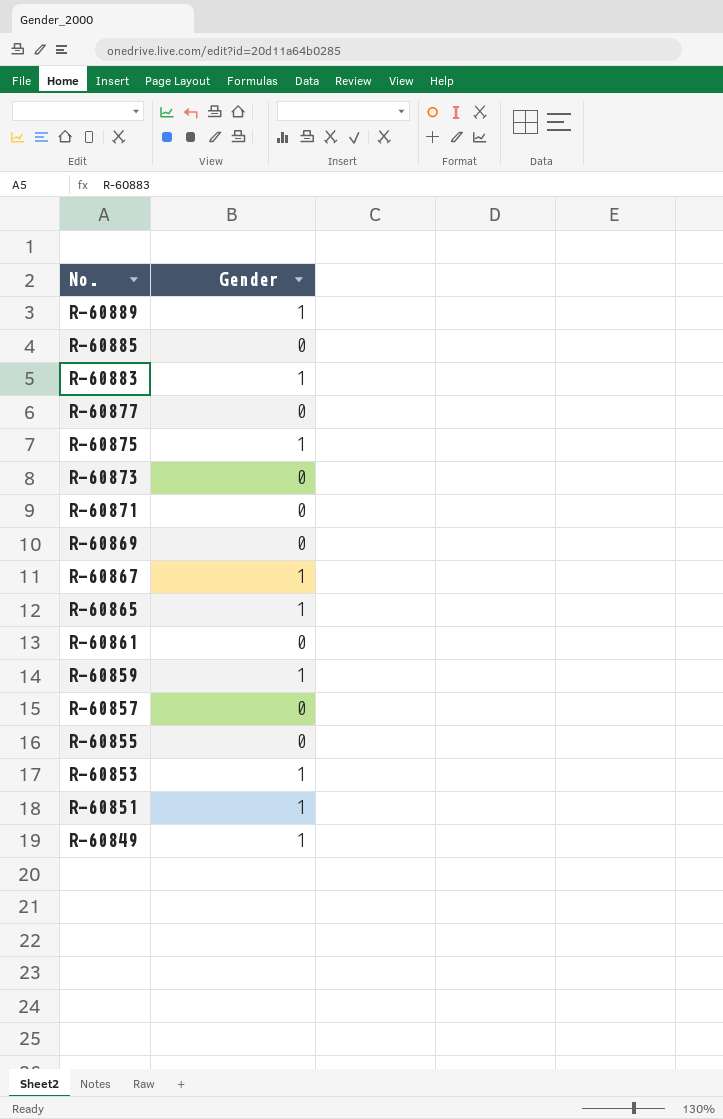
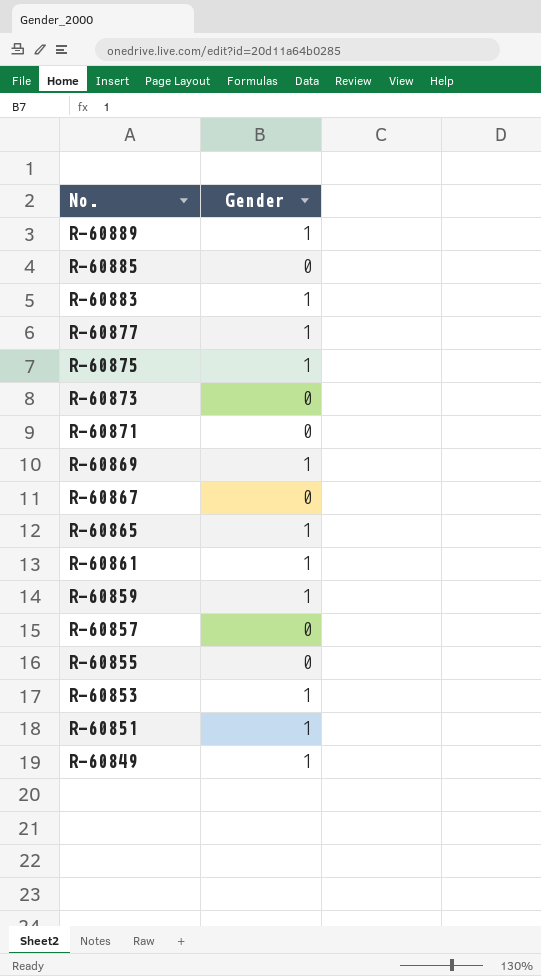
R-60877 | Gender: 0 -> 1
R-60869 | Gender: 0 -> 1
R-60867 | Gender: 1 -> 0
R-60861 | Gender: 0 -> 1

